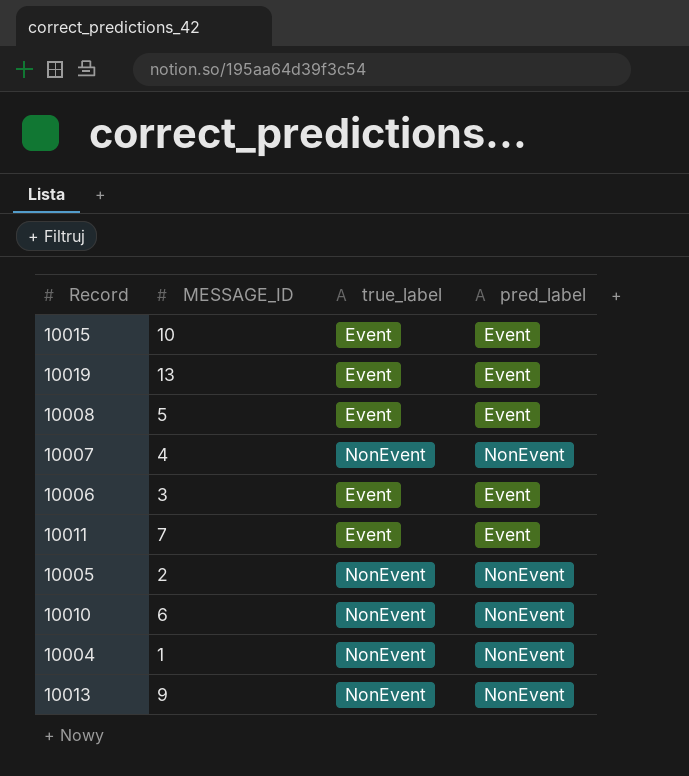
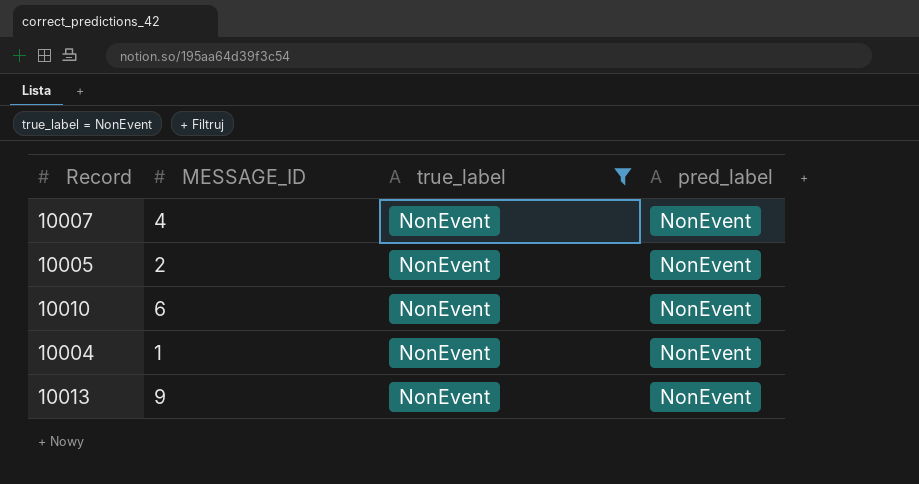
filter: none -> true_label = NonEvent

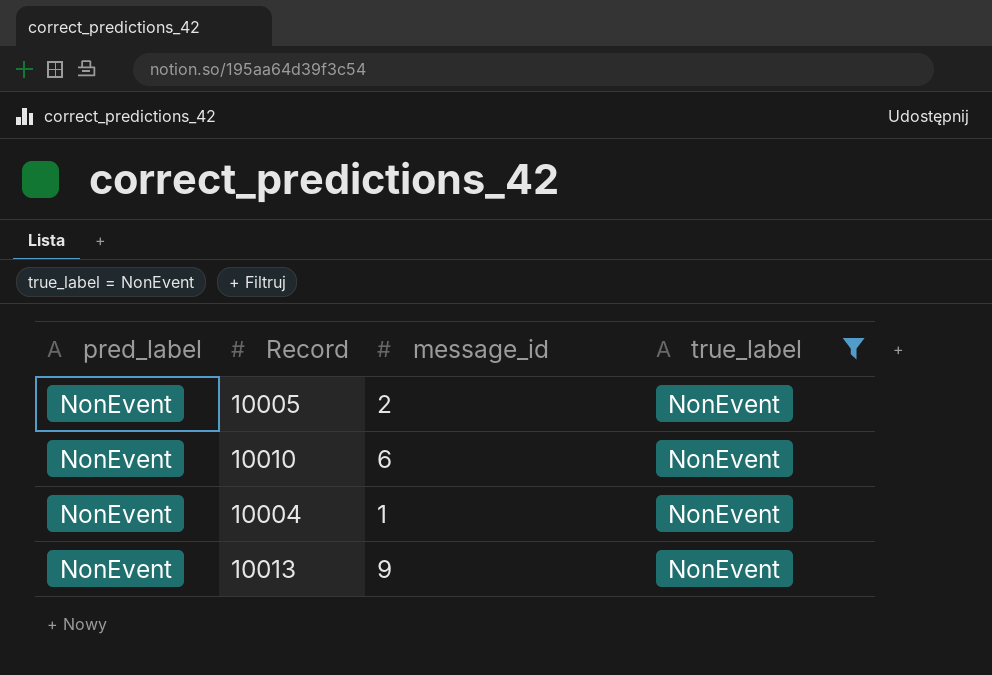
column pred_label | position: 4 -> 1
column name: MESSAGE_ID -> message_id
row 10007: 4 | NonEvent | NonEvent -> none

